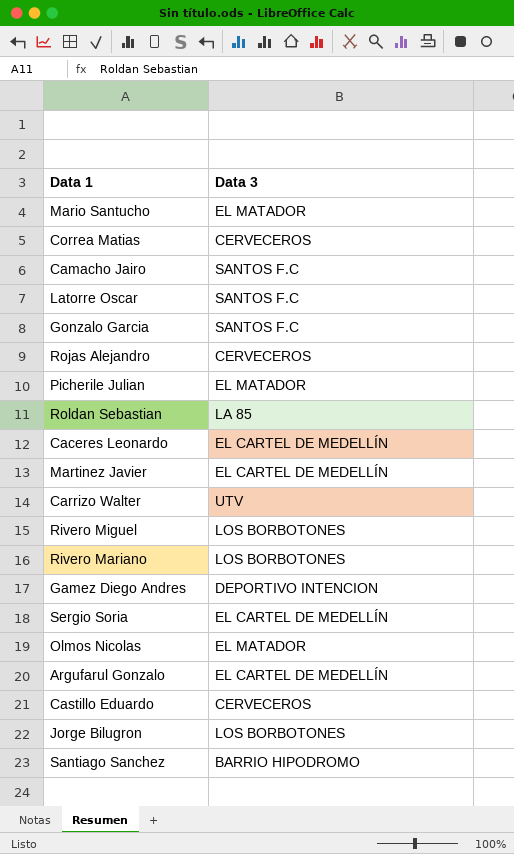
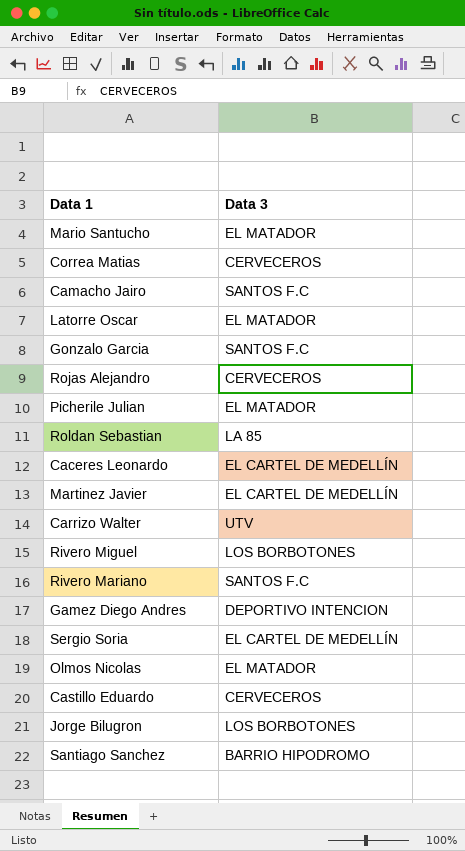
row Argufarul Gonzalo: EL CARTEL DE MEDELLÍN -> none
Latorre Oscar | Data 3: SANTOS F.C -> EL MATADOR
Rivero Mariano | Data 3: LOS BORBOTONES -> SANTOS F.C

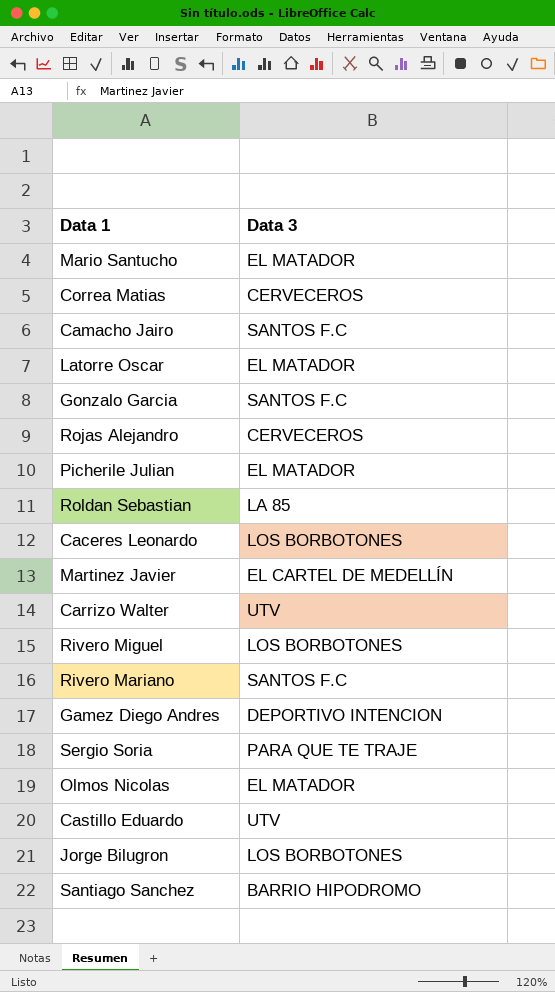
Caceres Leonardo | Data 3: EL CARTEL DE MEDELLÍN -> LOS BORBOTONES
Sergio Soria | Data 3: EL CARTEL DE MEDELLÍN -> PARA QUE TE TRAJE
Castillo Eduardo | Data 3: CERVECEROS -> UTV

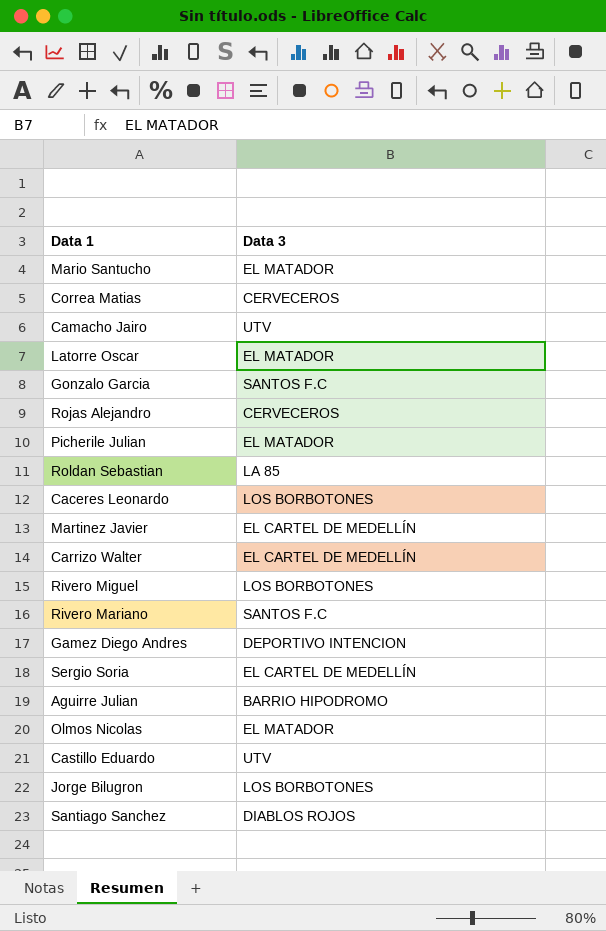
Camacho Jairo | Data 3: SANTOS F.C -> UTV
Carrizo Walter | Data 3: UTV -> EL CARTEL DE MEDELLÍN
Sergio Soria | Data 3: PARA QUE TE TRAJE -> EL CARTEL DE MEDELLÍN
row Aguirre Julian: none -> BARRIO HIPODROMO
Santiago Sanchez | Data 3: BARRIO HIPODROMO -> DIABLOS ROJOS

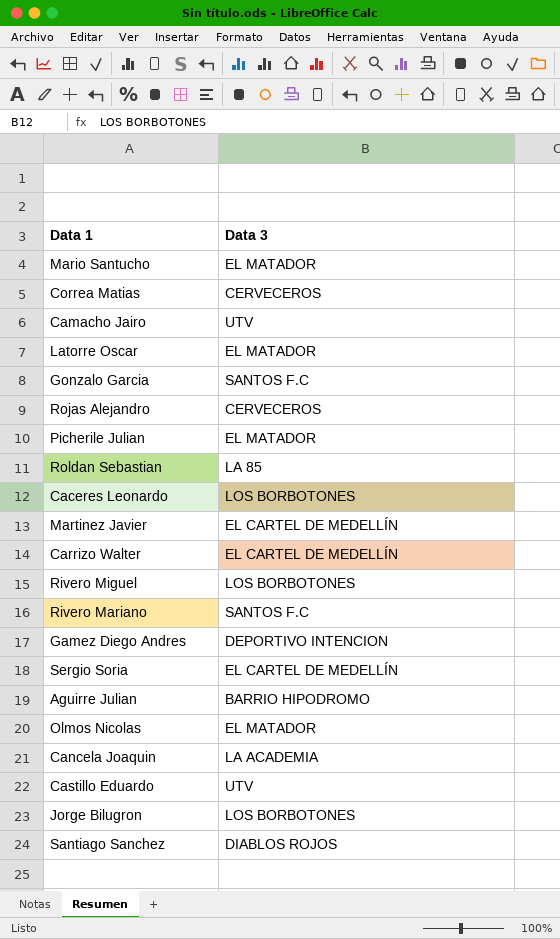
row Cancela Joaquin: none -> LA ACADEMIA

